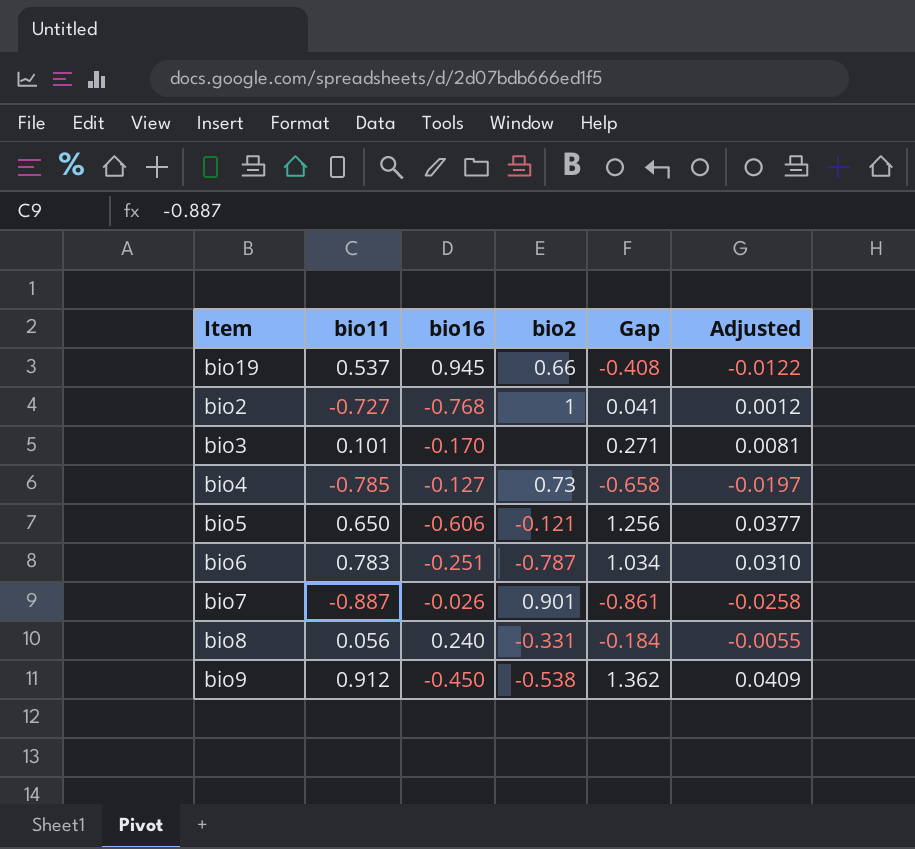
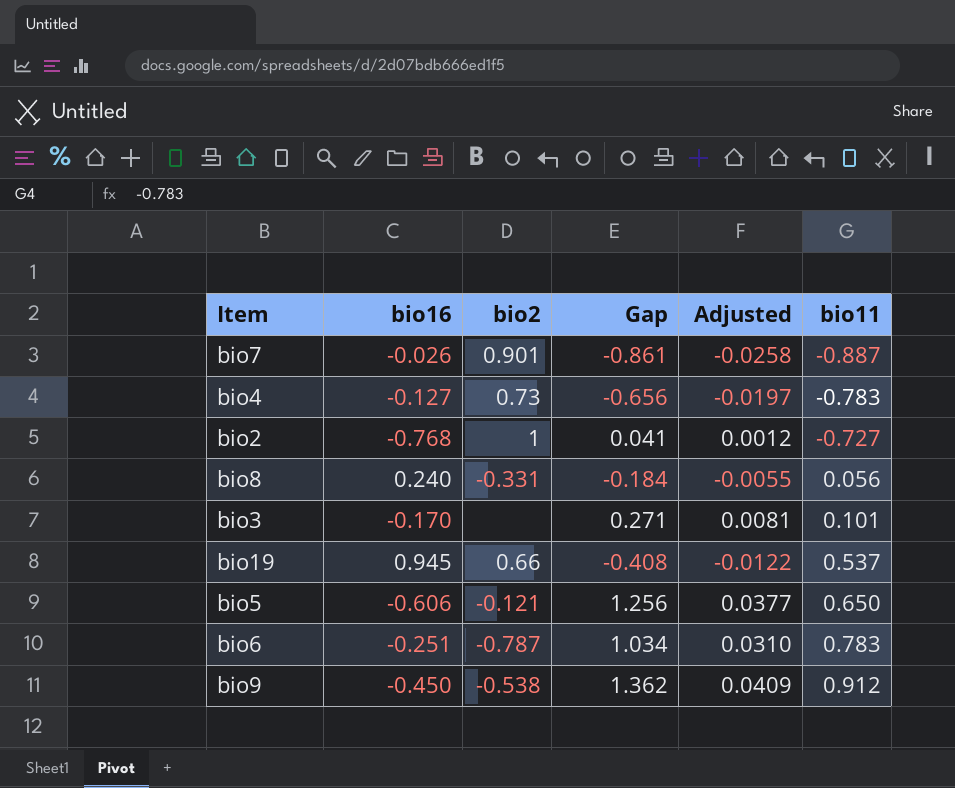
row order: none -> bio11 ascending
column bio11 | position: 2 -> 6
bio4 | Gap: -0.658 -> -0.656
bio4 | bio11: -0.785 -> -0.783

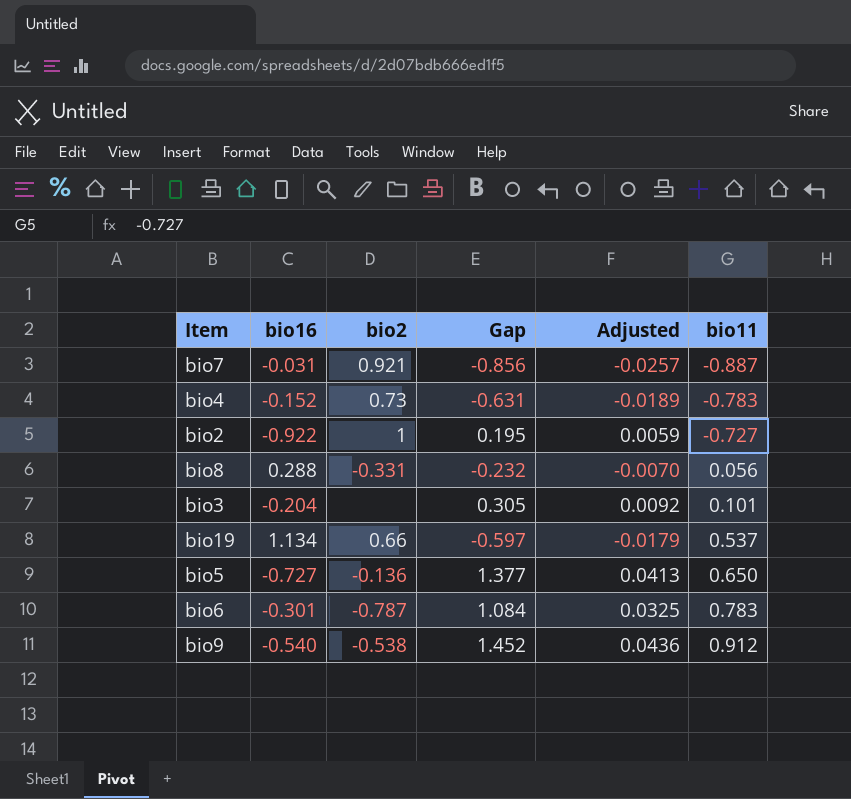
bio7 | bio16: -0.026 -> -0.031
bio7 | bio2: 0.901 -> 0.921
bio7 | Gap: -0.861 -> -0.856
bio7 | Adjusted: -0.0258 -> -0.0257
bio4 | bio16: -0.127 -> -0.152
bio4 | Gap: -0.656 -> -0.631
bio4 | Adjusted: -0.0197 -> -0.0189
bio2 | bio16: -0.768 -> -0.922
bio2 | Gap: 0.041 -> 0.195
bio2 | Adjusted: 0.0012 -> 0.0059
bio8 | bio16: 0.240 -> 0.288
bio8 | Gap: -0.184 -> -0.232
bio8 | Adjusted: -0.0055 -> -0.0070
bio3 | bio16: -0.170 -> -0.204
bio3 | Gap: 0.271 -> 0.305
bio3 | Adjusted: 0.0081 -> 0.0092
bio19 | bio16: 0.945 -> 1.134
bio19 | Gap: -0.408 -> -0.597
bio19 | Adjusted: -0.0122 -> -0.0179
bio5 | bio16: -0.606 -> -0.727
bio5 | bio2: -0.121 -> -0.136
bio5 | Gap: 1.256 -> 1.377
bio5 | Adjusted: 0.0377 -> 0.0413
bio6 | bio16: -0.251 -> -0.301
bio6 | Gap: 1.034 -> 1.084
bio6 | Adjusted: 0.0310 -> 0.0325
bio9 | bio16: -0.450 -> -0.540
bio9 | Gap: 1.362 -> 1.452
bio9 | Adjusted: 0.0409 -> 0.0436

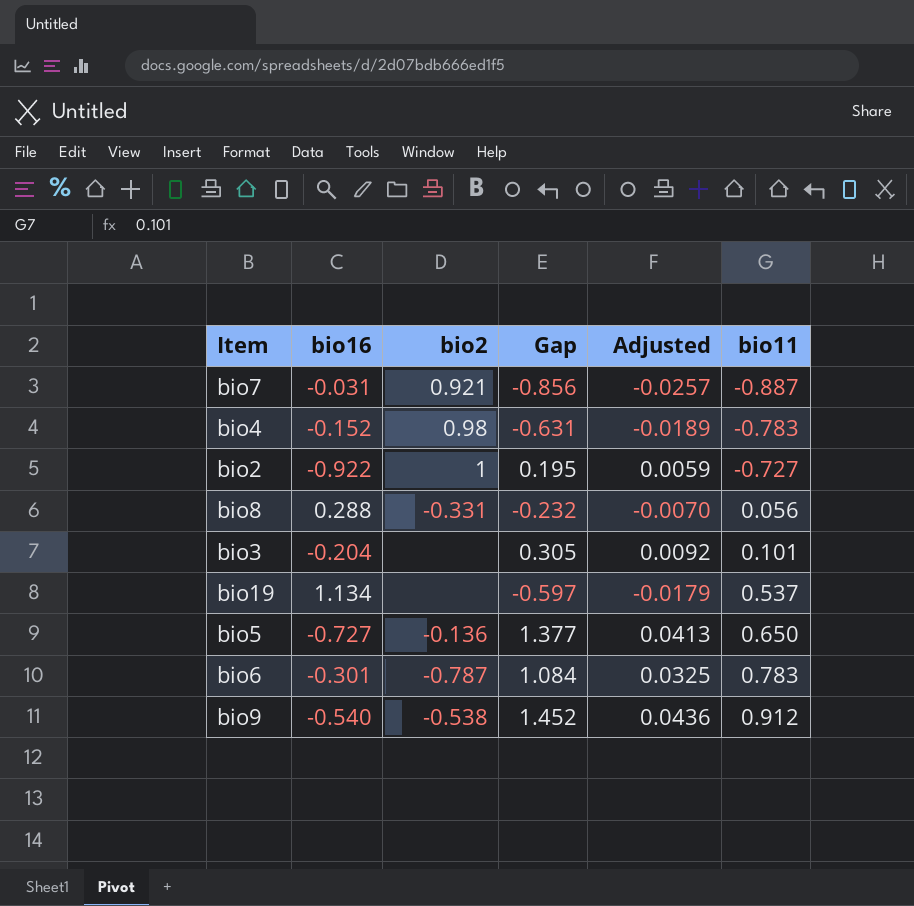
bio4 | bio2: 0.73 -> 0.98
bio19 | bio2: 0.66 -> none

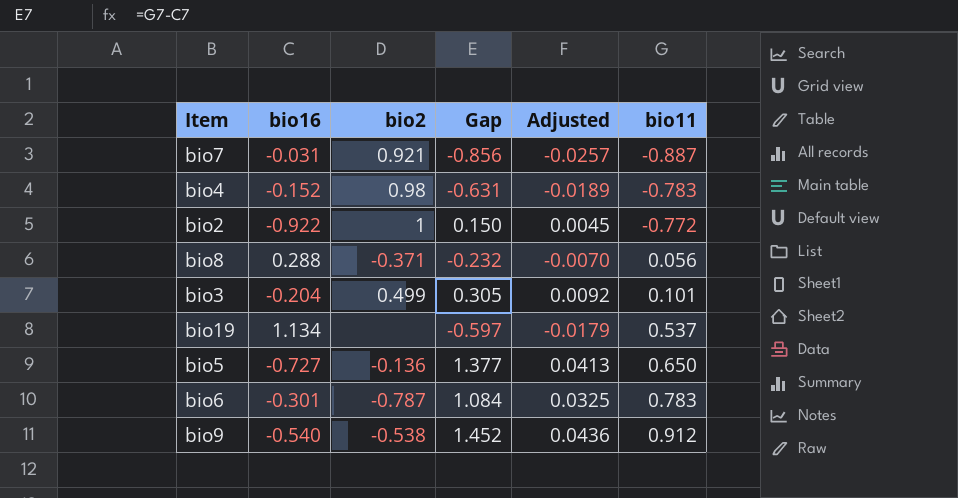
bio2 | Gap: 0.195 -> 0.150
bio2 | Adjusted: 0.0059 -> 0.0045
bio2 | bio11: -0.727 -> -0.772
bio8 | bio2: -0.331 -> -0.371
bio3 | bio2: none -> 0.499

